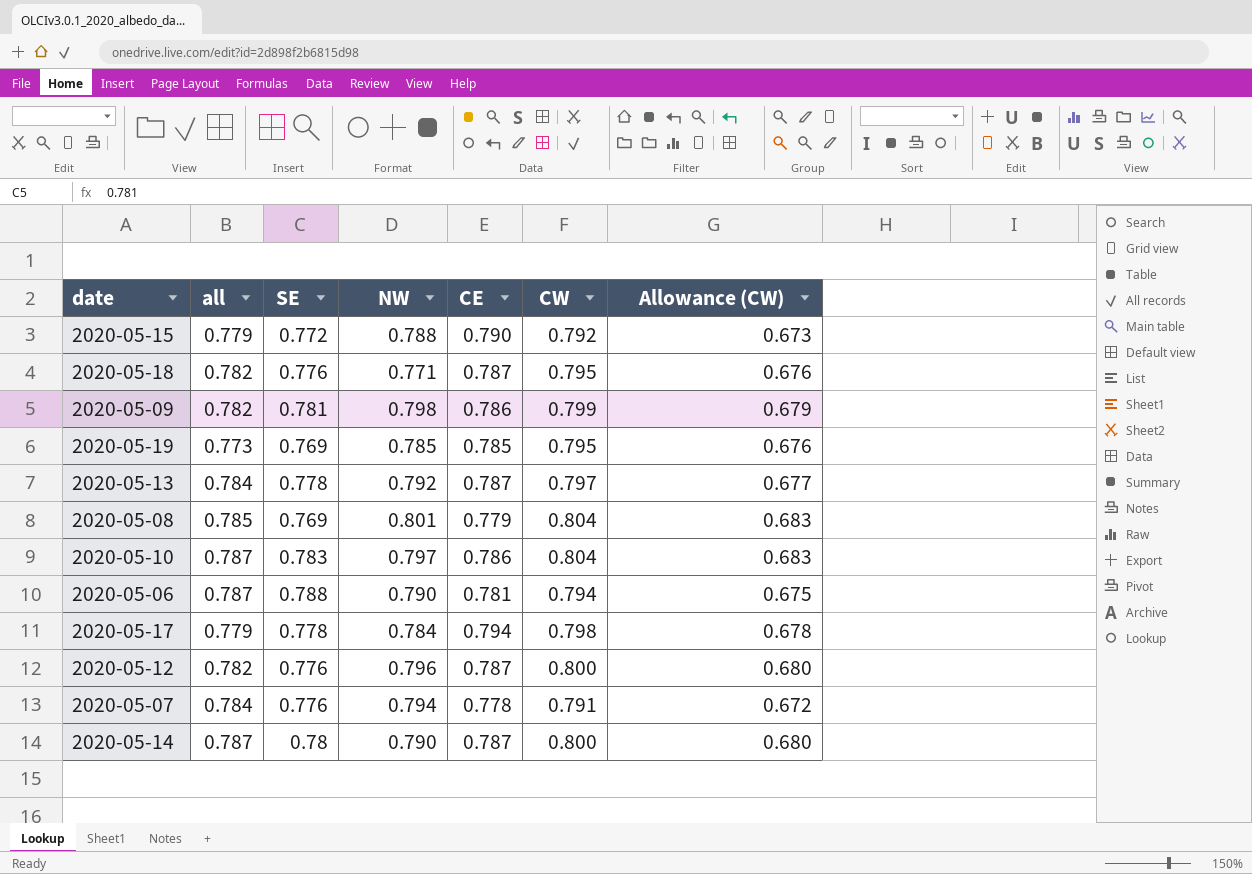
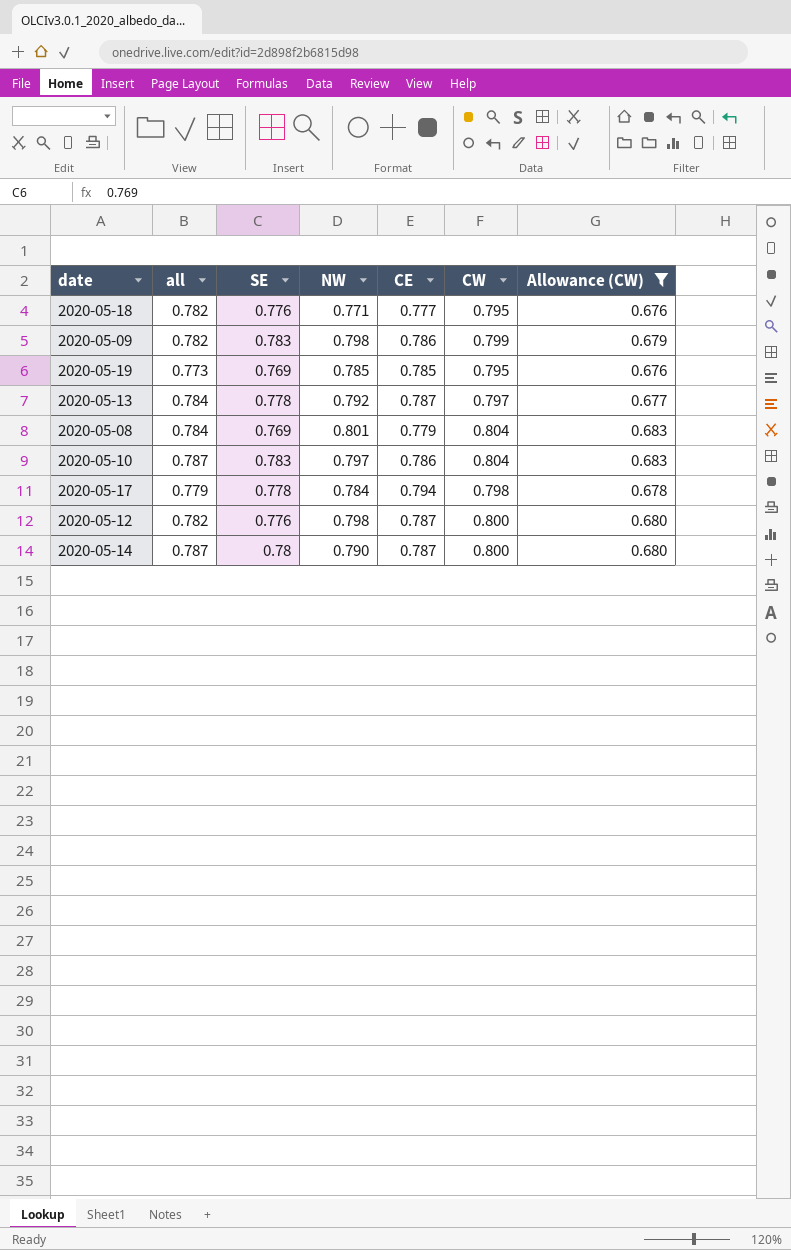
filter: none -> Allowance (CW) >= 0.676
2020-05-18 | CE: 0.787 -> 0.777
2020-05-09 | SE: 0.781 -> 0.783
2020-05-08 | all: 0.785 -> 0.784
2020-05-12 | NW: 0.796 -> 0.798

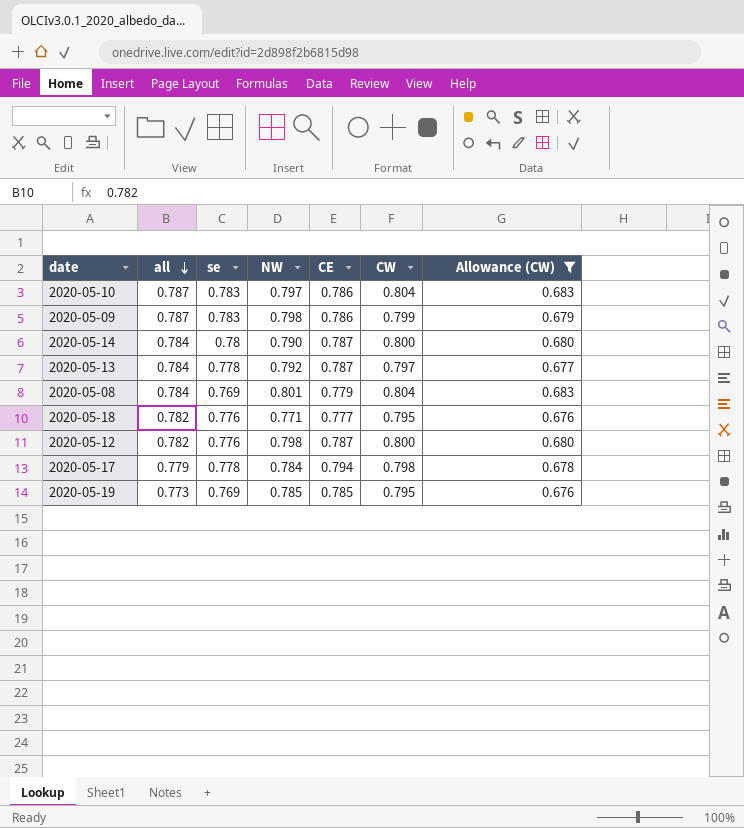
row order: none -> all descending
column name: SE -> se
2020-05-09 | all: 0.782 -> 0.787
2020-05-14 | all: 0.787 -> 0.784

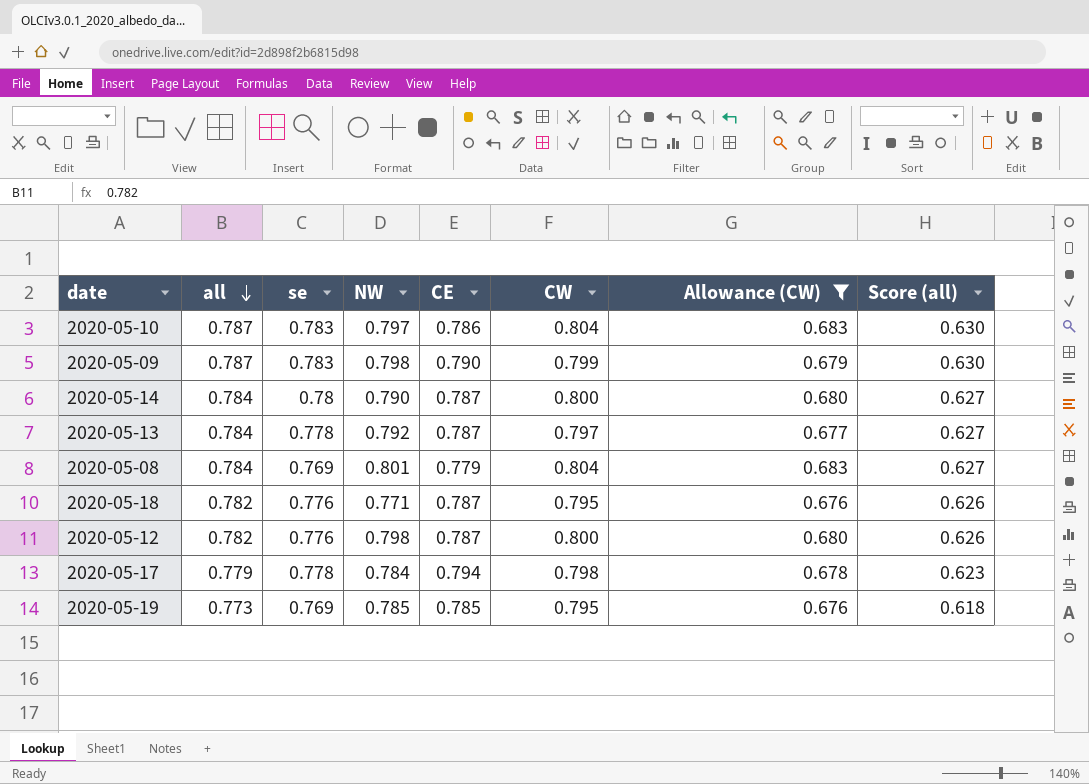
column Score (all) | formula: none -> [all] * 0.8
2020-05-09 | CE: 0.786 -> 0.790
2020-05-18 | CE: 0.777 -> 0.787

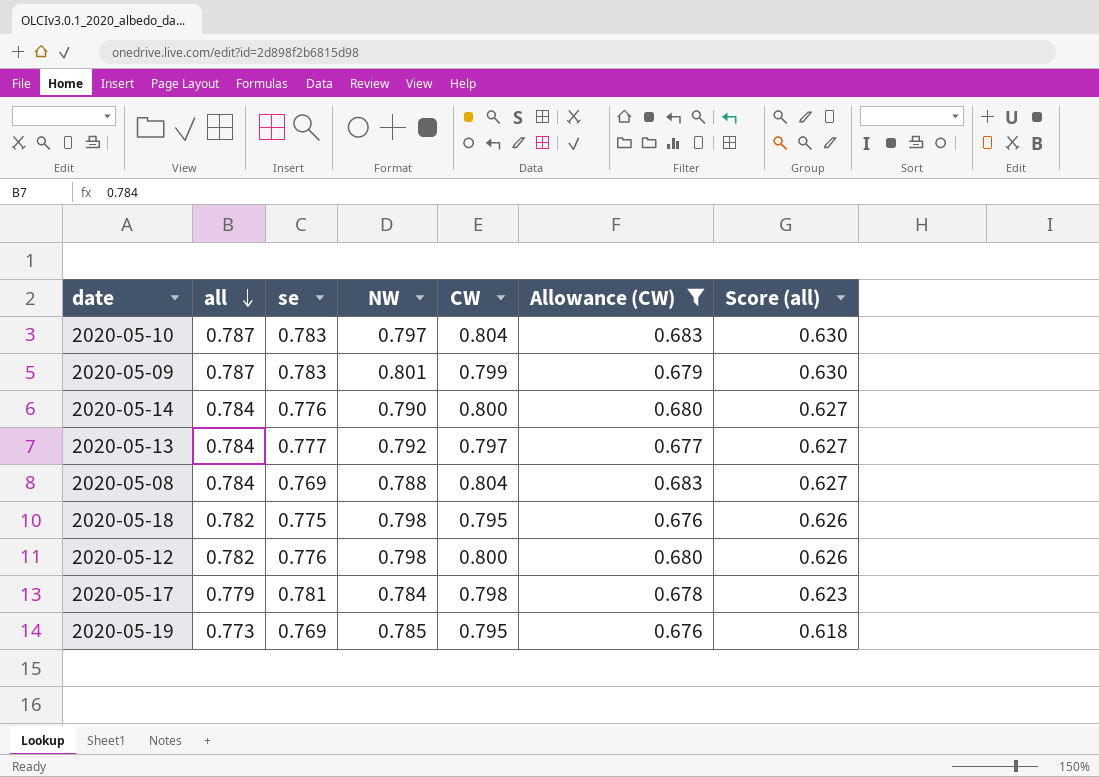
column CE | position: 5 -> none
2020-05-09 | NW: 0.798 -> 0.801
2020-05-14 | se: 0.78 -> 0.776
2020-05-13 | se: 0.778 -> 0.777
2020-05-08 | NW: 0.801 -> 0.788
2020-05-18 | se: 0.776 -> 0.775
2020-05-18 | NW: 0.771 -> 0.798
2020-05-17 | se: 0.778 -> 0.781

